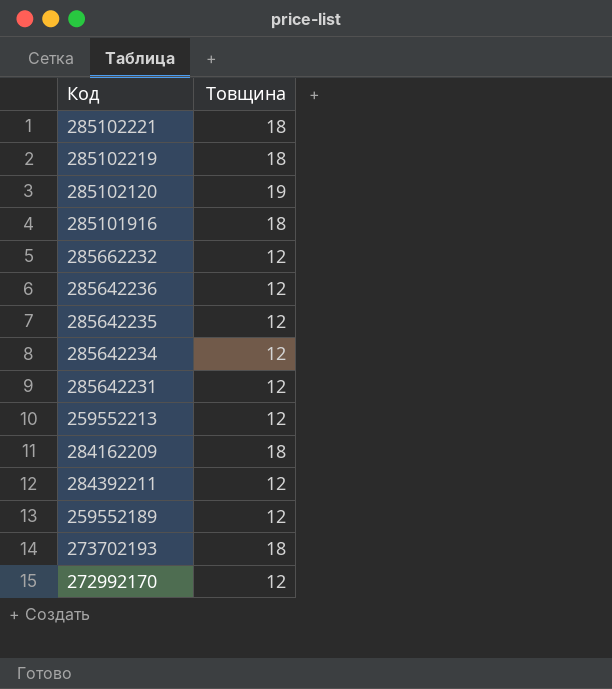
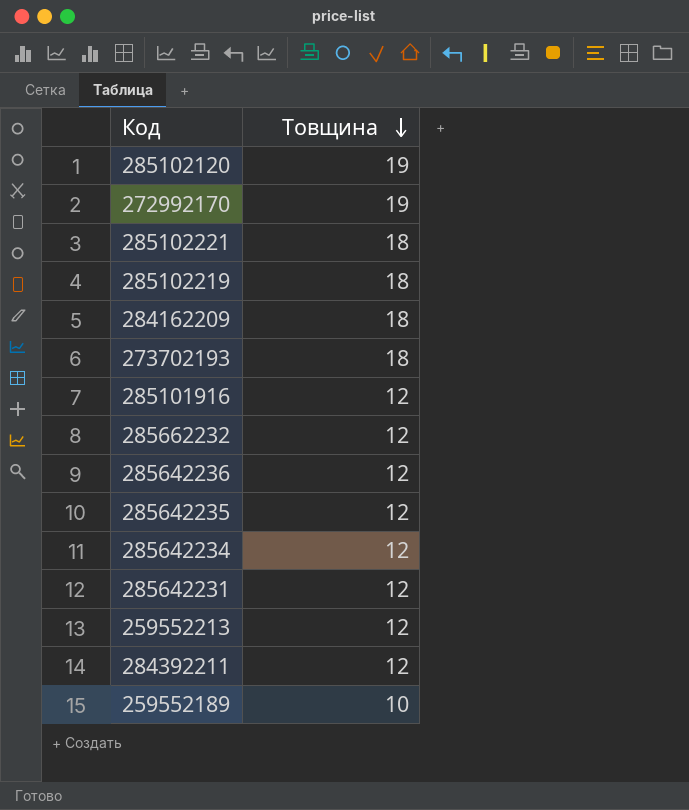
row order: none -> Товщина descending
272992170 | Товщина: 12 -> 19
285101916 | Товщина: 18 -> 12
259552189 | Товщина: 12 -> 10

